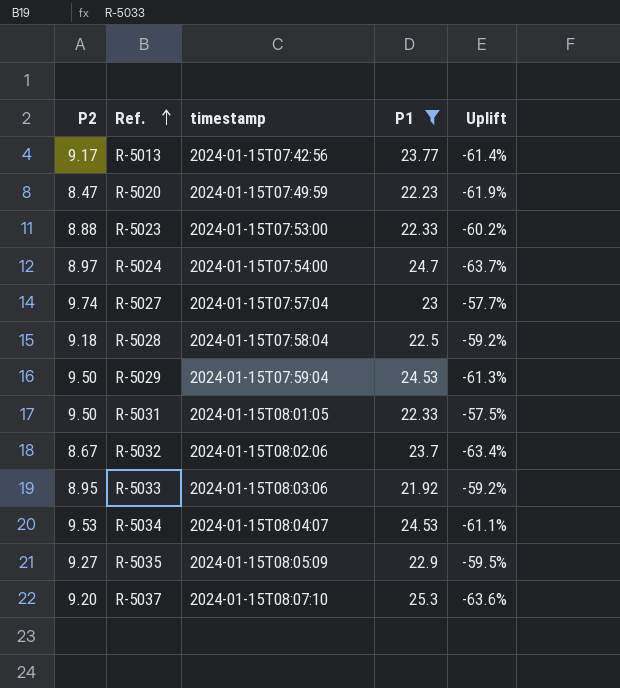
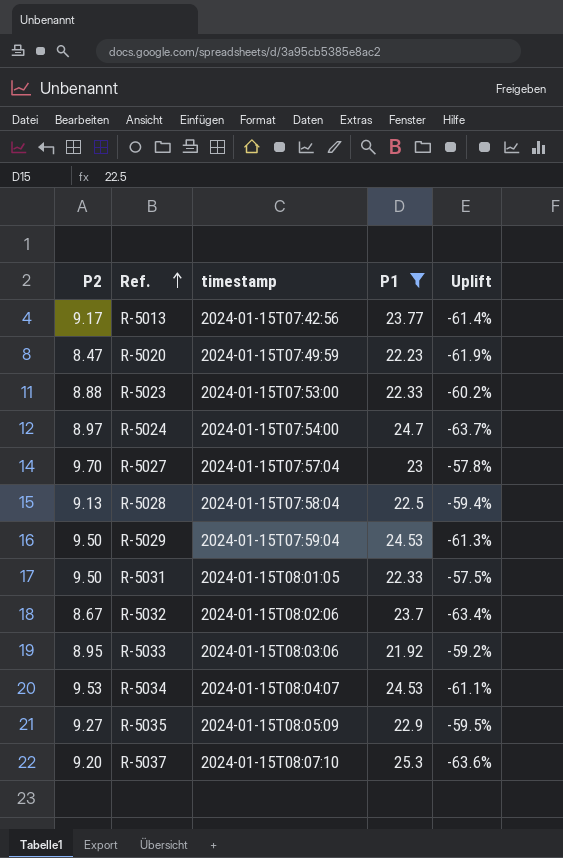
R-5027 | P2: 9.74 -> 9.70
R-5027 | Uplift: -57.7% -> -57.8%
R-5028 | P2: 9.18 -> 9.13
R-5028 | Uplift: -59.2% -> -59.4%

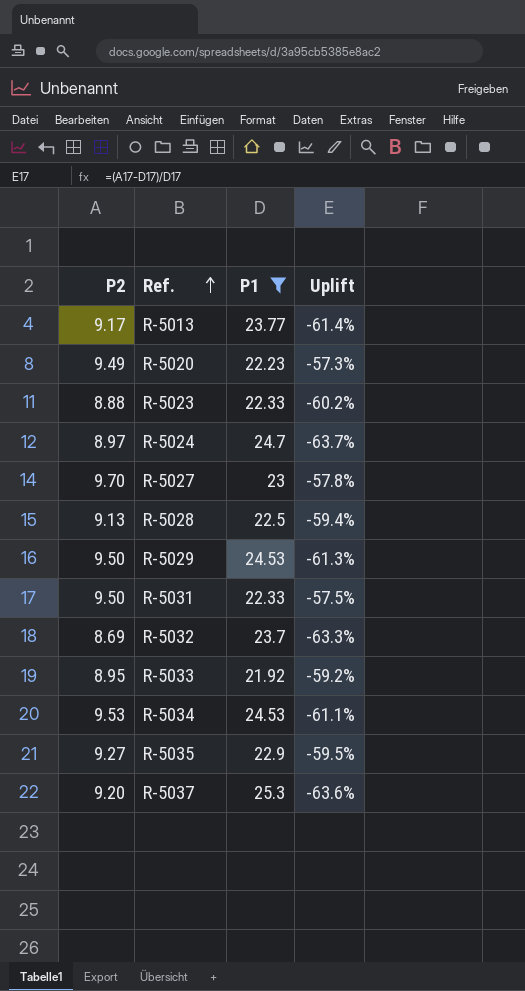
column timestamp | position: 3 -> none
R-5020 | P2: 8.47 -> 9.49
R-5020 | Uplift: -61.9% -> -57.3%
R-5032 | P2: 8.67 -> 8.69
R-5032 | Uplift: -63.4% -> -63.3%

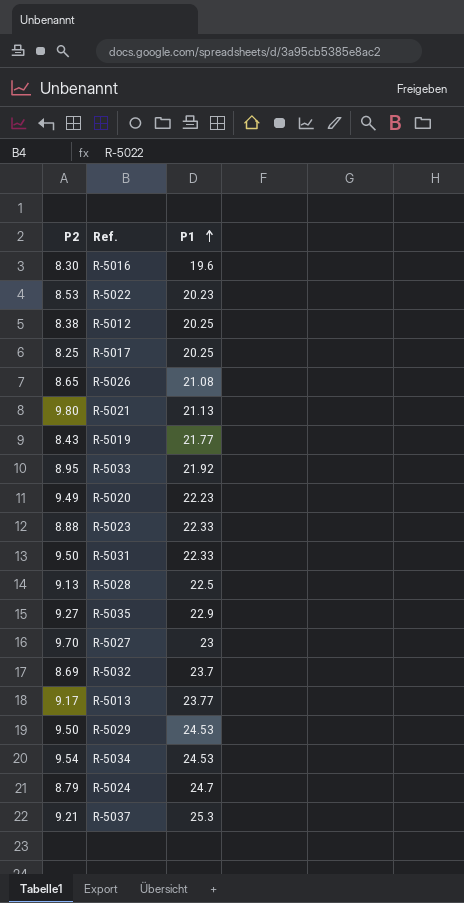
filter: P1 >= 21.92 -> none
row order: Ref. ascending -> P1 ascending
column Uplift | formula: ([P2] - [P1]) / [P1] -> none
R-5034 | P2: 9.53 -> 9.54
R-5024 | P2: 8.97 -> 8.79
R-5037 | P2: 9.20 -> 9.21

